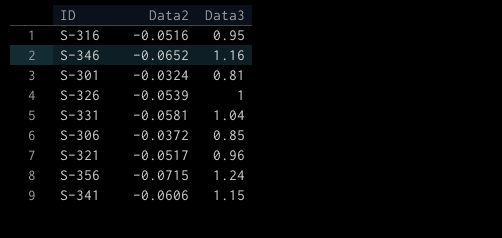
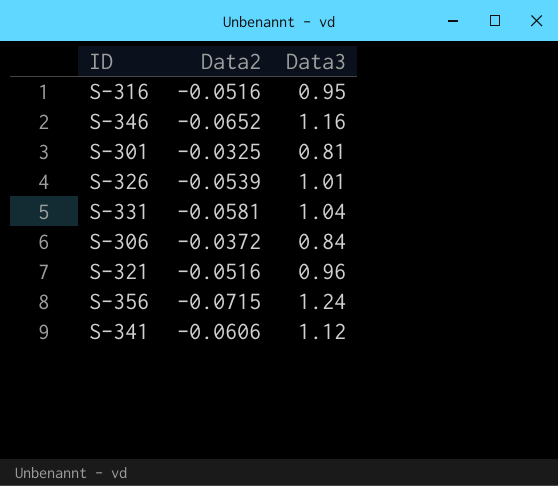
S-301 | Data2: -0.0324 -> -0.0325
S-326 | Data3: 1 -> 1.01
S-306 | Data3: 0.85 -> 0.84
S-321 | Data2: -0.0517 -> -0.0516
S-341 | Data3: 1.15 -> 1.12

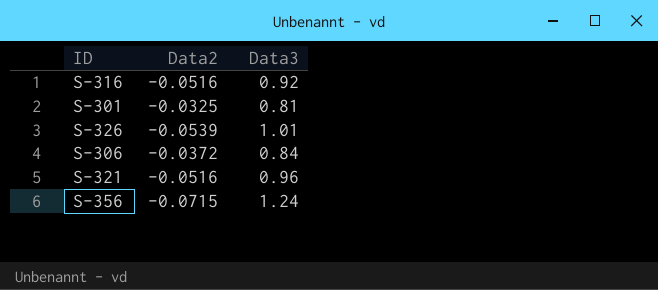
row S-346: -0.0652 | 1.16 -> none
row S-331: -0.0581 | 1.04 -> none
row S-341: -0.0606 | 1.12 -> none
S-316 | Data3: 0.95 -> 0.92

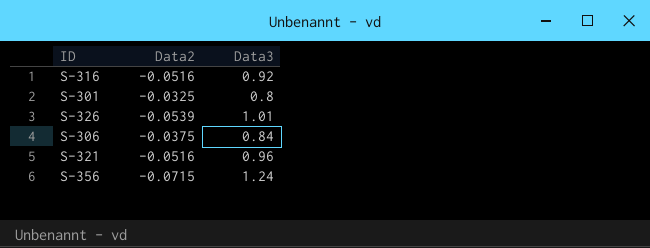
S-301 | Data3: 0.81 -> 0.8
S-306 | Data2: -0.0372 -> -0.0375

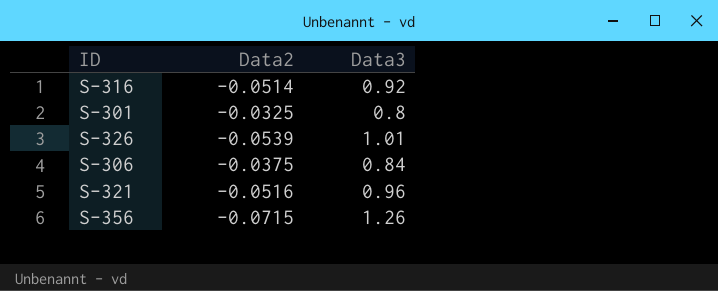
S-316 | Data2: -0.0516 -> -0.0514
S-356 | Data3: 1.24 -> 1.26

